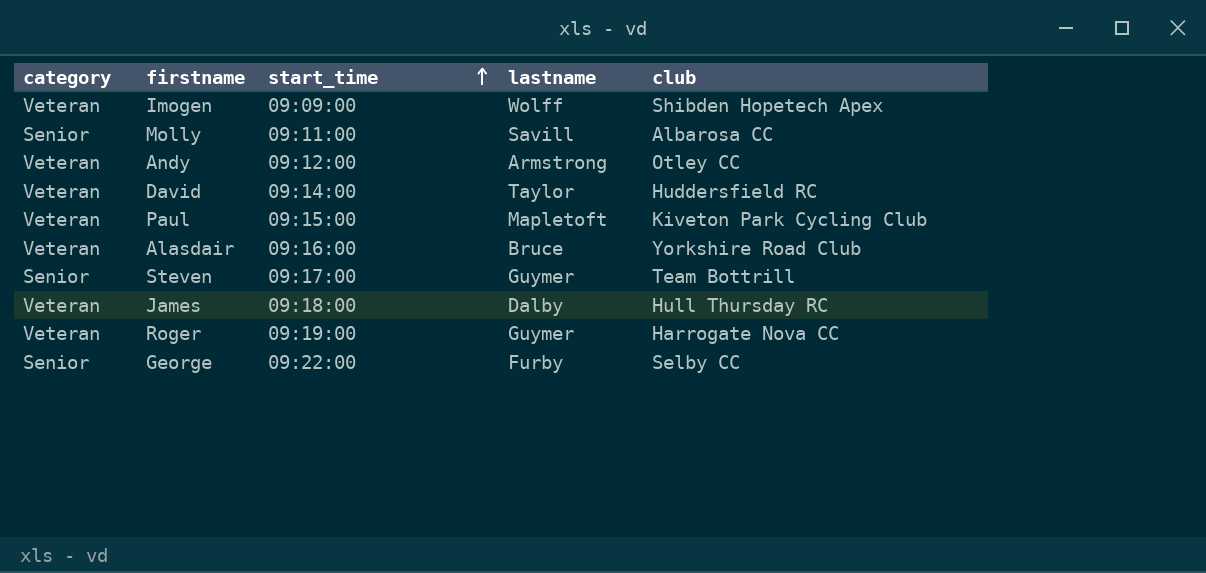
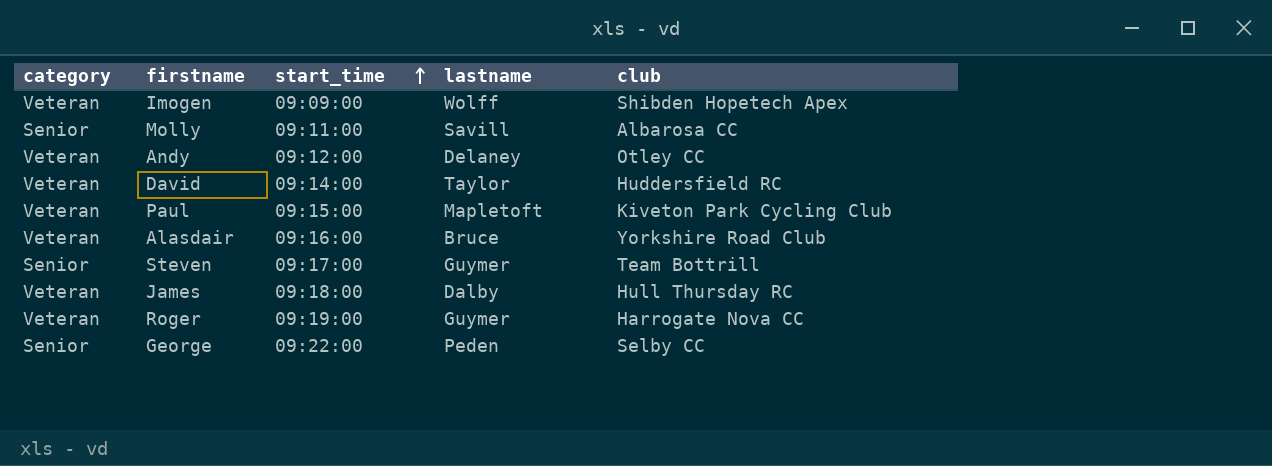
Andy | lastname: Armstrong -> Delaney
George | lastname: Furby -> Peden

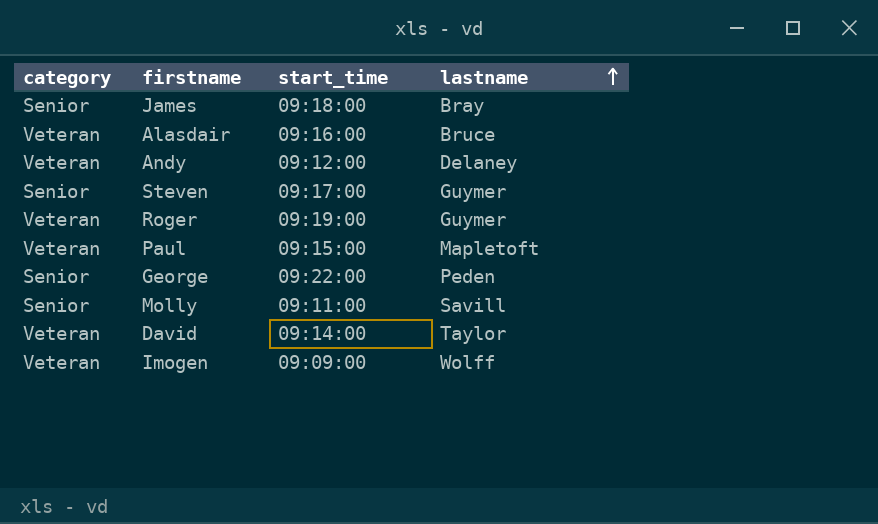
row order: start_time ascending -> lastname ascending
column club | position: 5 -> none
James | category: Veteran -> Senior
James | lastname: Dalby -> Bray

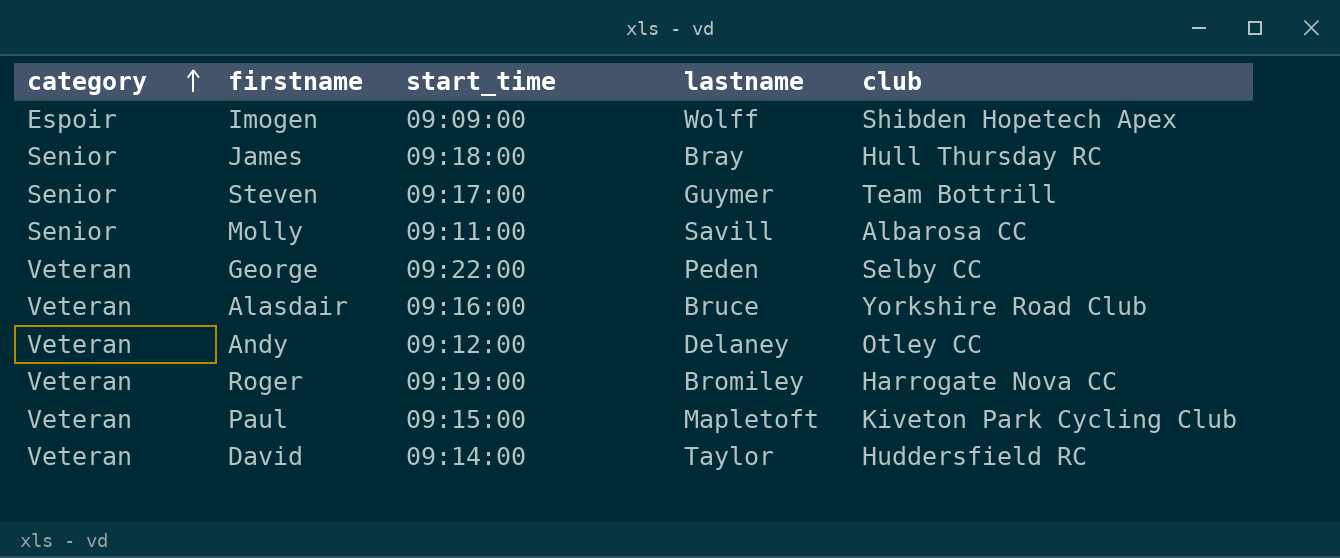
row order: lastname ascending -> category ascending
column club | position: none -> 5
Imogen | category: Veteran -> Espoir
George | category: Senior -> Veteran
Roger | lastname: Guymer -> Bromiley

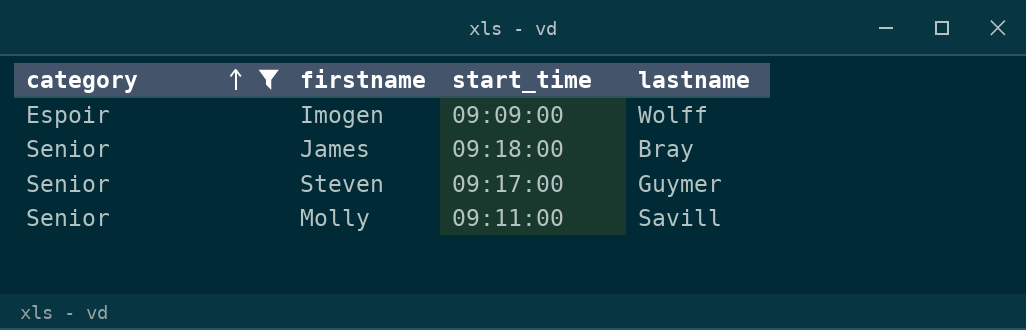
filter: none -> category != Veteran
column club | position: 5 -> none

